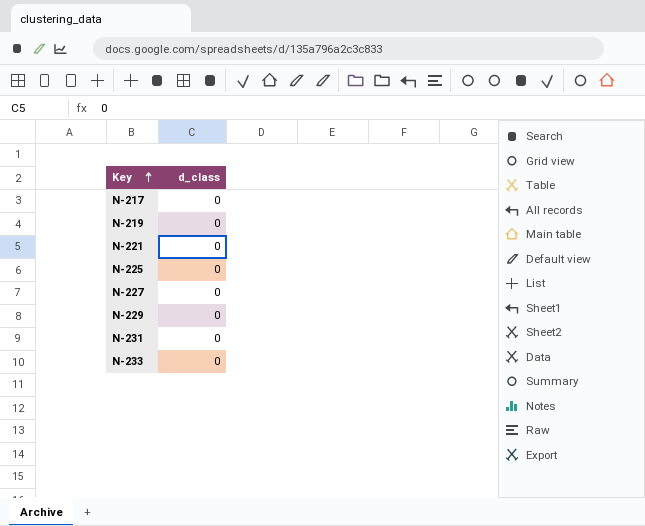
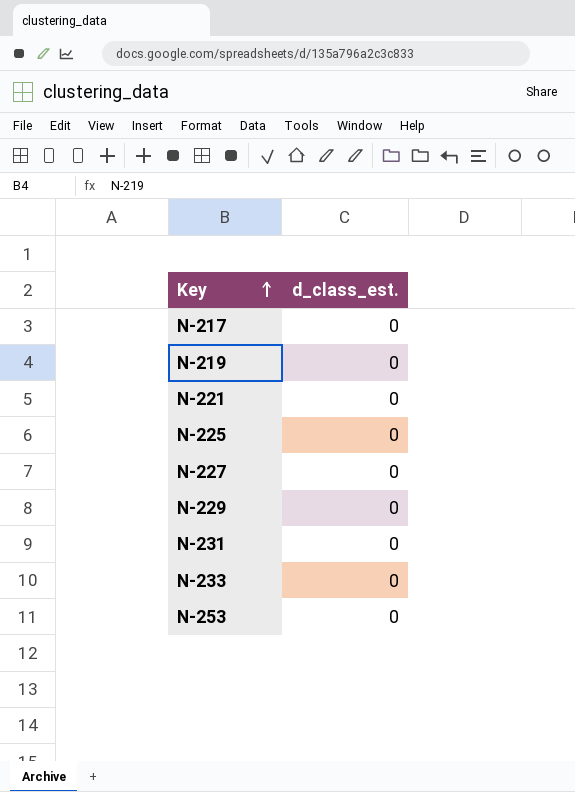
column name: d_class -> d_class_est.
row N-253: none -> 0

